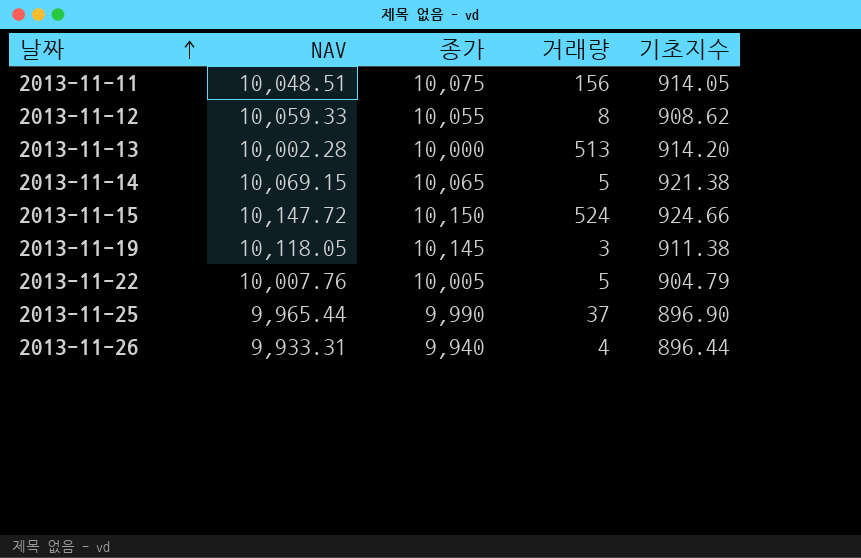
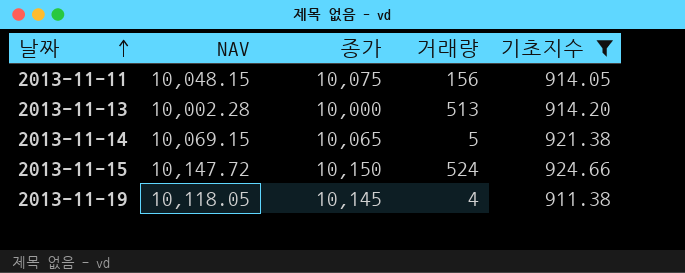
filter: none -> 기초지수 >= 911.38
2013-11-11 | NAV: 10,048.51 -> 10,048.15
2013-11-19 | 거래량: 3 -> 4

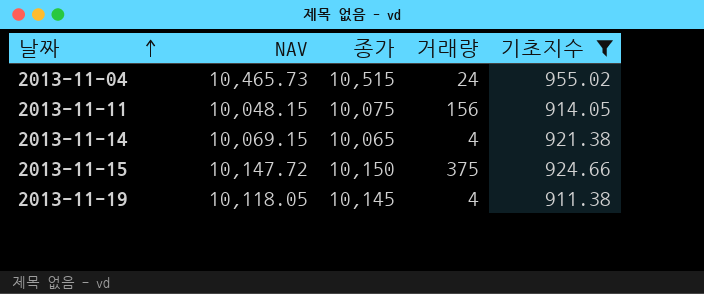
row 2013-11-13: 10,002.28 | 10,000 | 513 | 914.20 -> none
row 2013-11-04: none -> 10,465.73 | 10,515 | 24 | 955.02
2013-11-14 | 거래량: 5 -> 4
2013-11-15 | 거래량: 524 -> 375

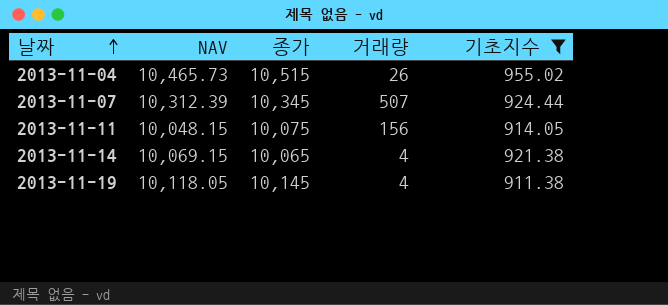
row 2013-11-15: 10,147.72 | 10,150 | 375 | 924.66 -> none
2013-11-04 | 거래량: 24 -> 26
row 2013-11-07: none -> 10,312.39 | 10,345 | 507 | 924.44

